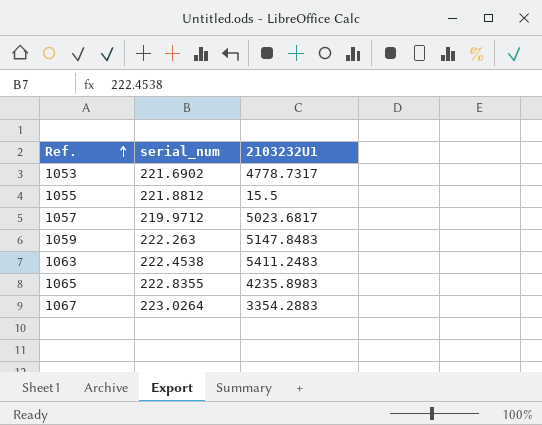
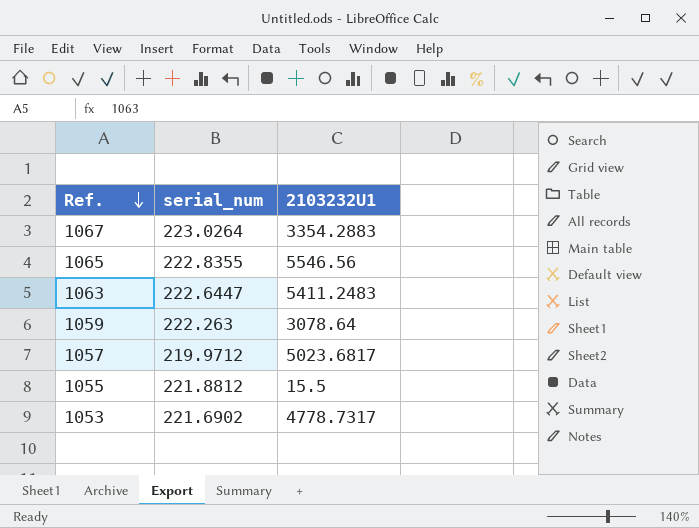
row order: Ref. ascending -> Ref. descending
1065 | 2103232U1: 4235.8983 -> 5546.56
1063 | serial_num: 222.4538 -> 222.6447
1059 | 2103232U1: 5147.8483 -> 3078.64

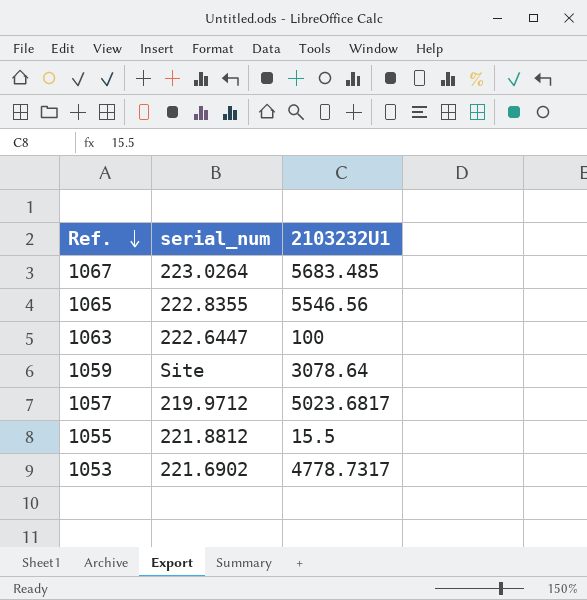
1067 | 2103232U1: 3354.2883 -> 5683.485
1063 | 2103232U1: 5411.2483 -> 100
1059 | serial_num: 222.263 -> Site

